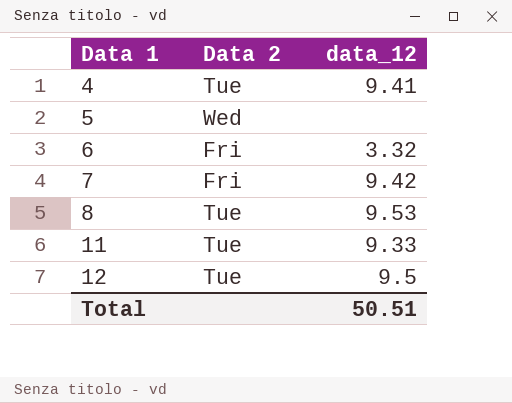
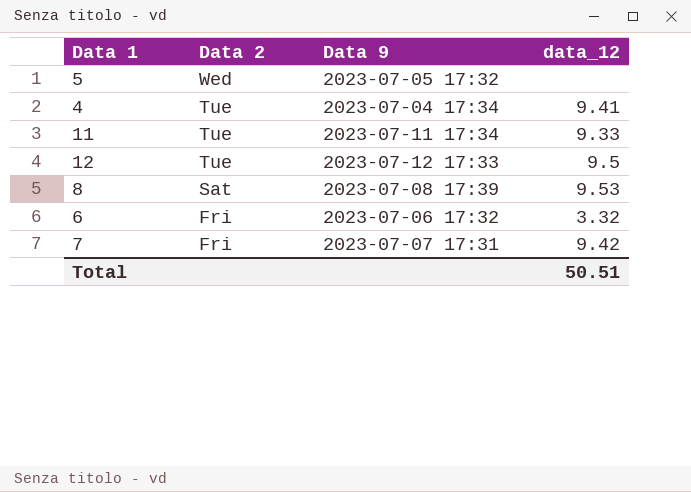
row order: Data 1 ascending -> Data 2 descending
column Data 9 | position: none -> 3
8 | Data 2: Tue -> Sat

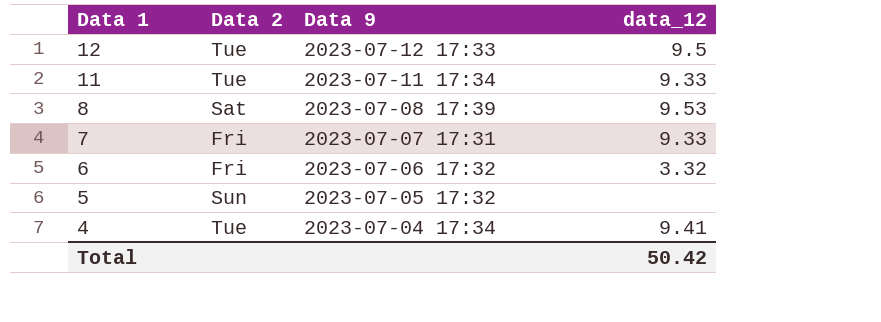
row order: Data 2 descending -> Data 1 descending
7 | data_12: 9.42 -> 9.33
5 | Data 2: Wed -> Sun
Total | data_12: 50.51 -> 50.42

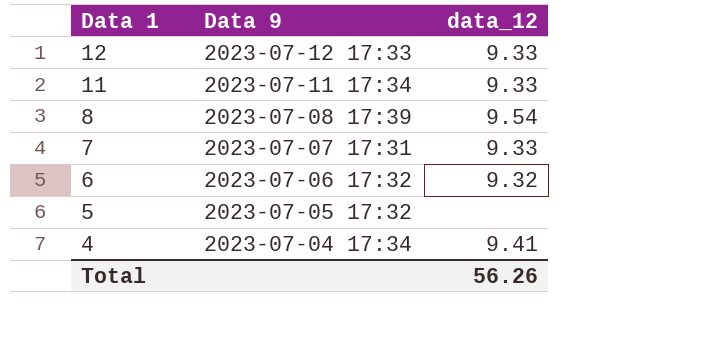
column Data 2 | position: 2 -> none
12 | data_12: 9.5 -> 9.33
8 | data_12: 9.53 -> 9.54
6 | data_12: 3.32 -> 9.32
Total | data_12: 50.42 -> 56.26

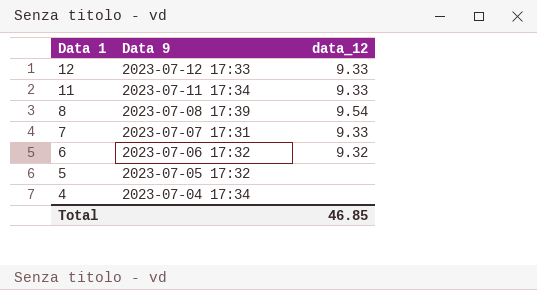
4 | data_12: 9.41 -> none
Total | data_12: 56.26 -> 46.85

